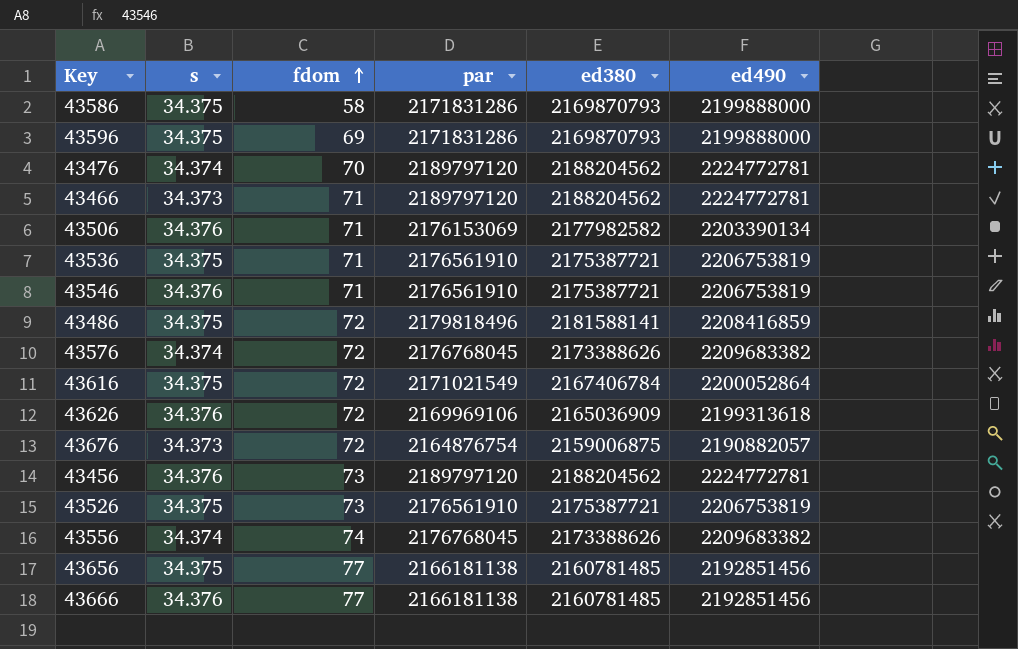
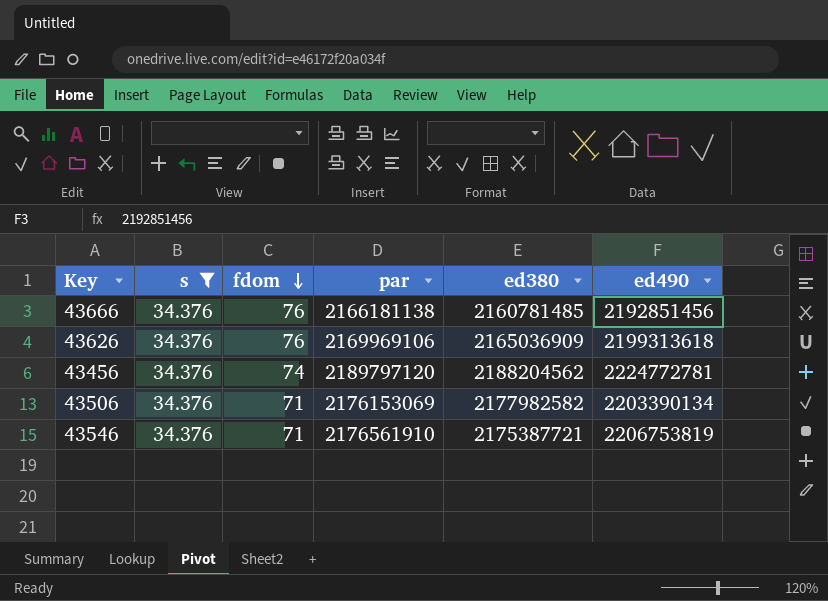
filter: none -> s = 34.376
row order: fdom ascending -> fdom descending
43666 | fdom: 77 -> 76
43626 | fdom: 72 -> 76
43456 | fdom: 73 -> 74

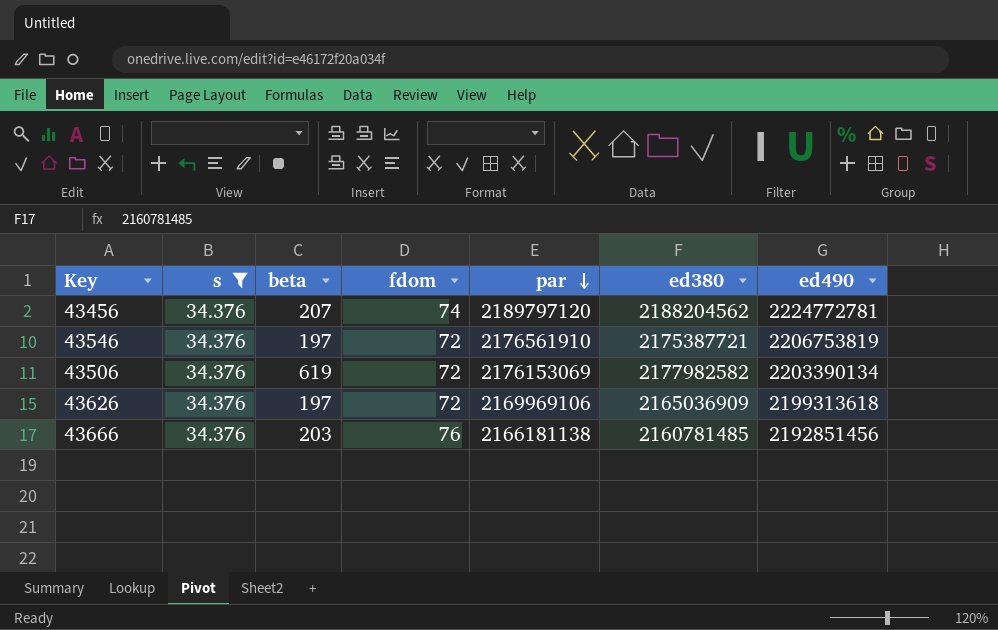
row order: fdom descending -> par descending
column beta | position: none -> 3
43546 | fdom: 71 -> 72
43506 | fdom: 71 -> 72
43626 | fdom: 76 -> 72

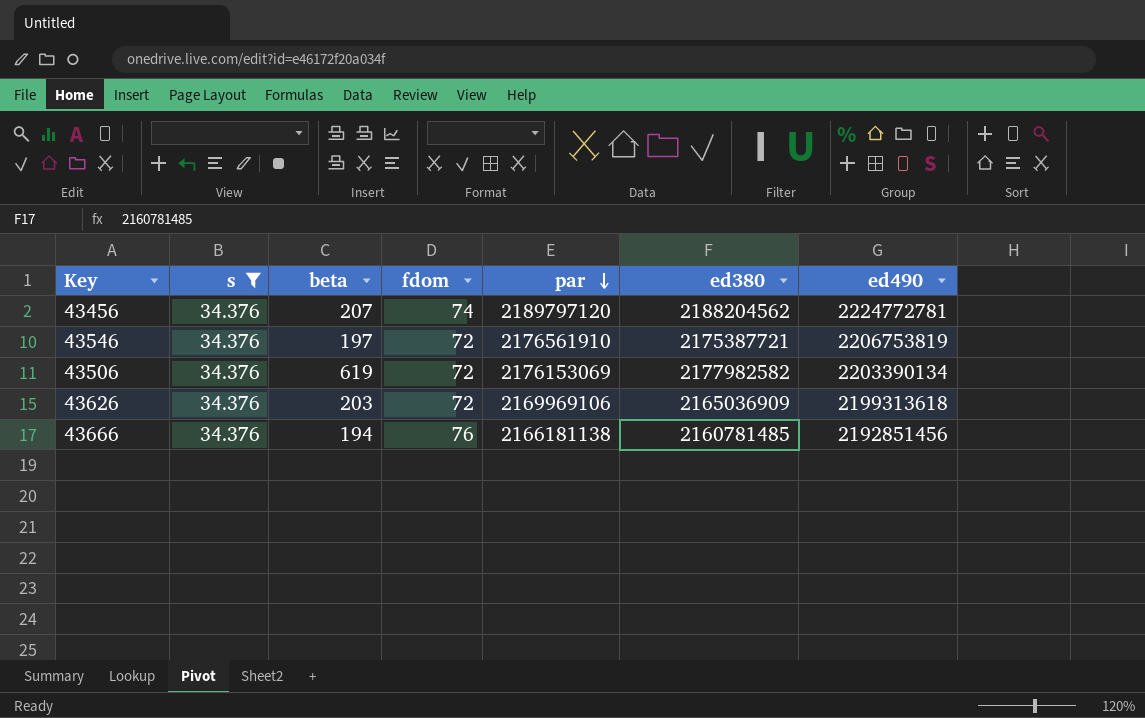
43626 | beta: 197 -> 203
43666 | beta: 203 -> 194

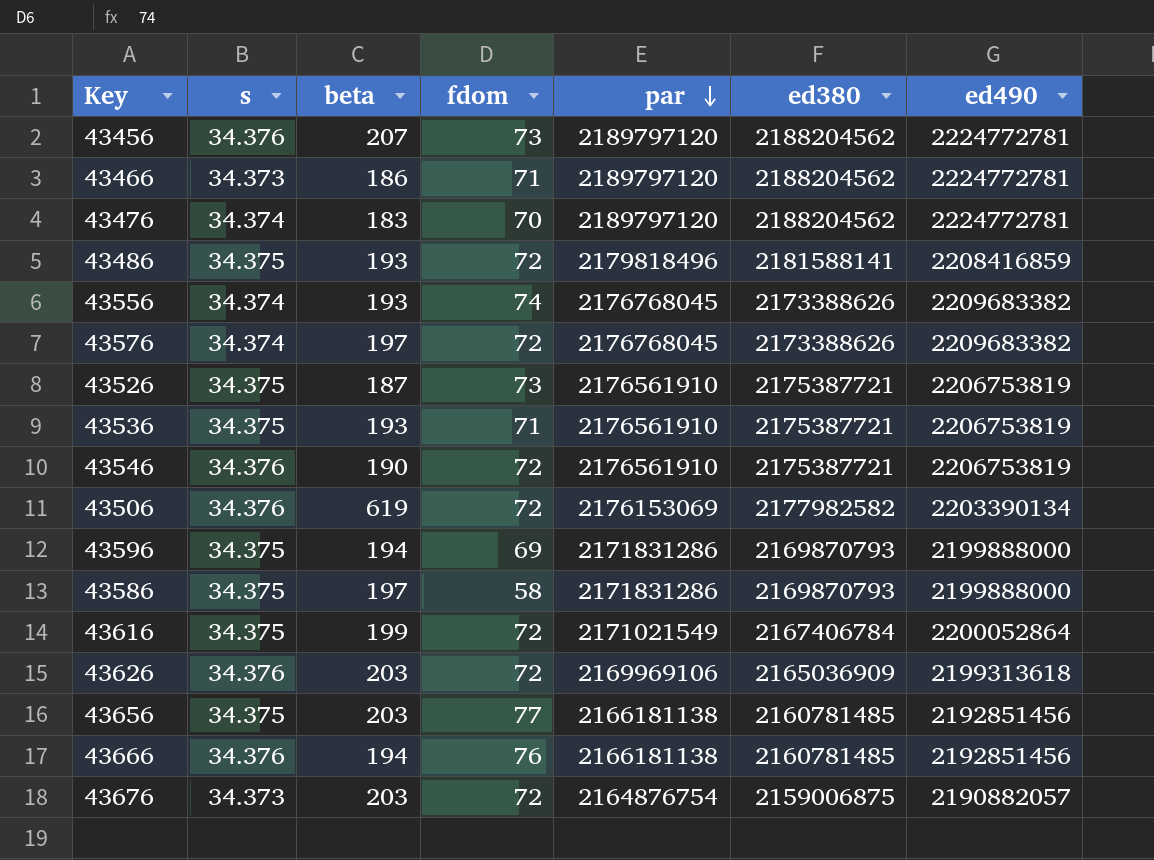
filter: s = 34.376 -> none
43456 | fdom: 74 -> 73
43546 | beta: 197 -> 190

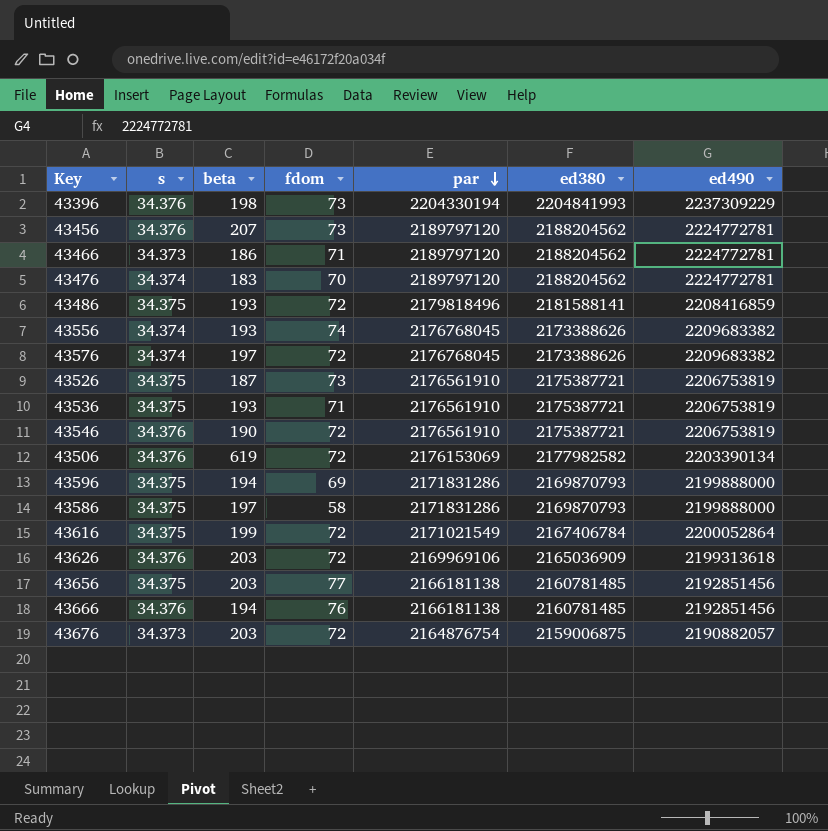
row 43396: none -> 34.376 | 198 | 73 | 2204330194 | 2204841993 | 2237309229

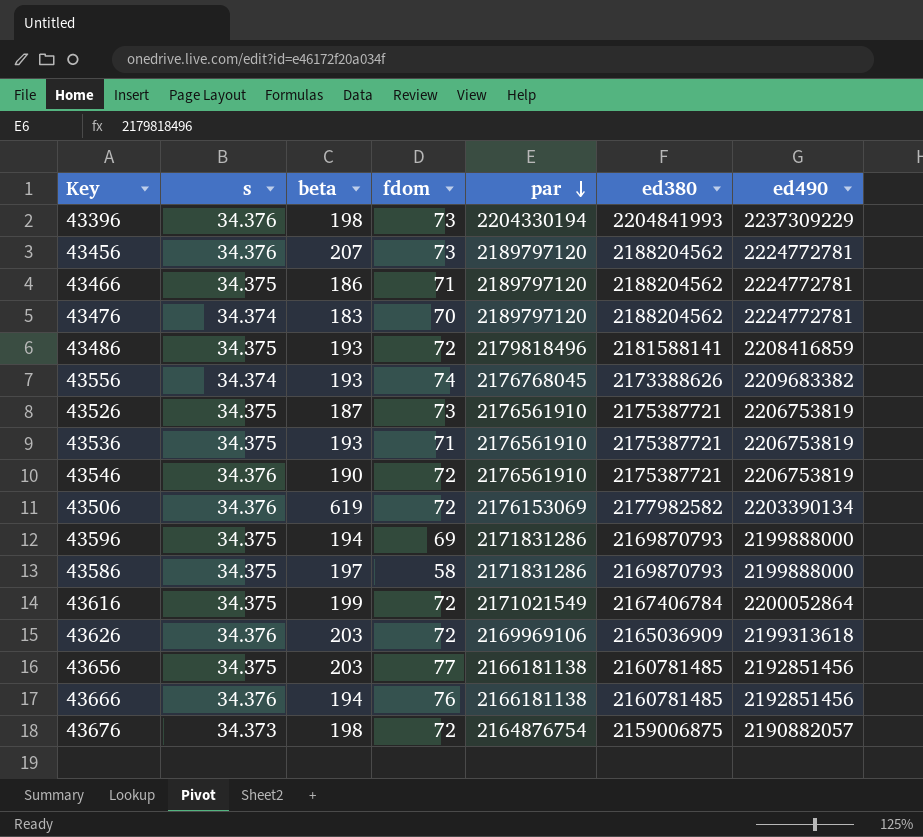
row 43576: 34.374 | 197 | 72 | 2176768045 | 2173388626 | 2209683382 -> none
43466 | s: 34.373 -> 34.375
43676 | beta: 203 -> 198

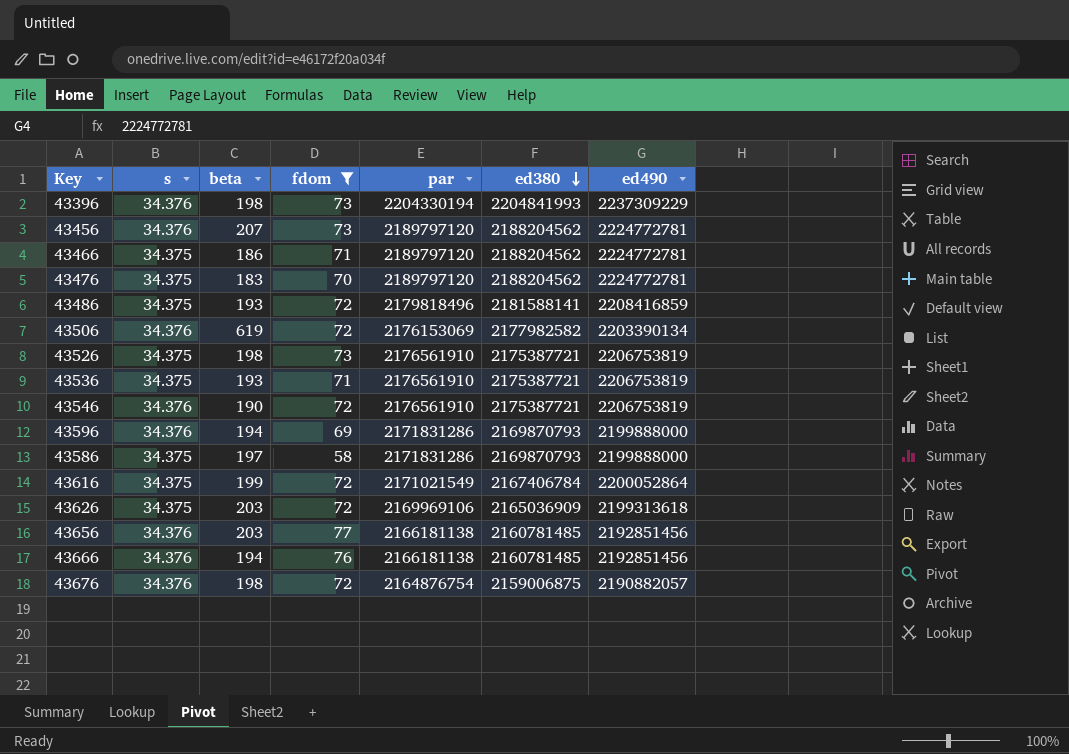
filter: none -> fdom != 74
row order: par descending -> ed380 descending
43476 | s: 34.374 -> 34.375
43526 | beta: 187 -> 198
43596 | s: 34.375 -> 34.376
43626 | s: 34.376 -> 34.375
43656 | s: 34.375 -> 34.376
43676 | s: 34.373 -> 34.376

